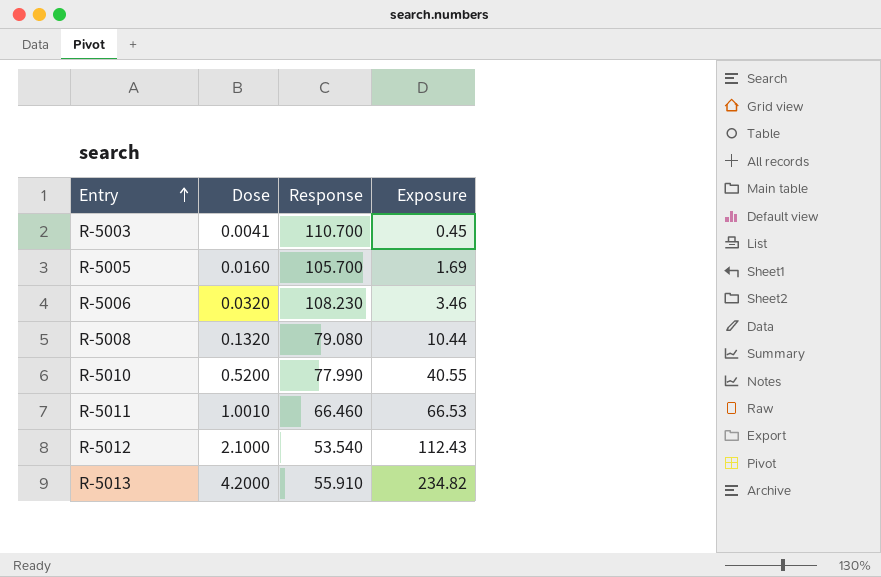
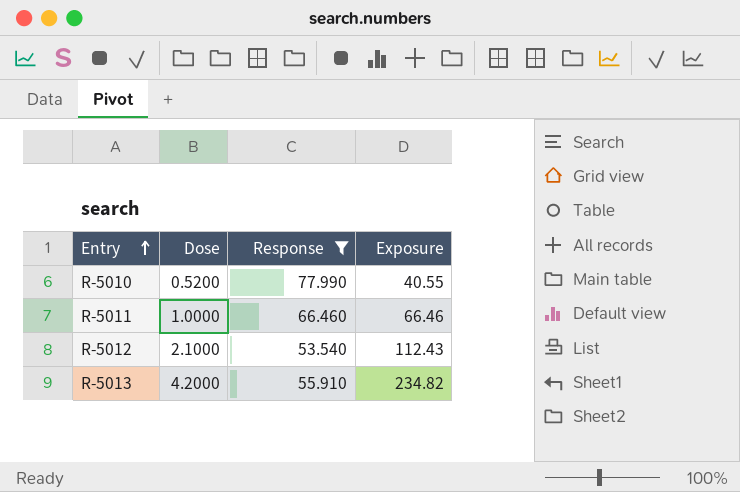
filter: none -> Response <= 77.990
R-5011 | Dose: 1.0010 -> 1.0000
R-5011 | Exposure: 66.53 -> 66.46

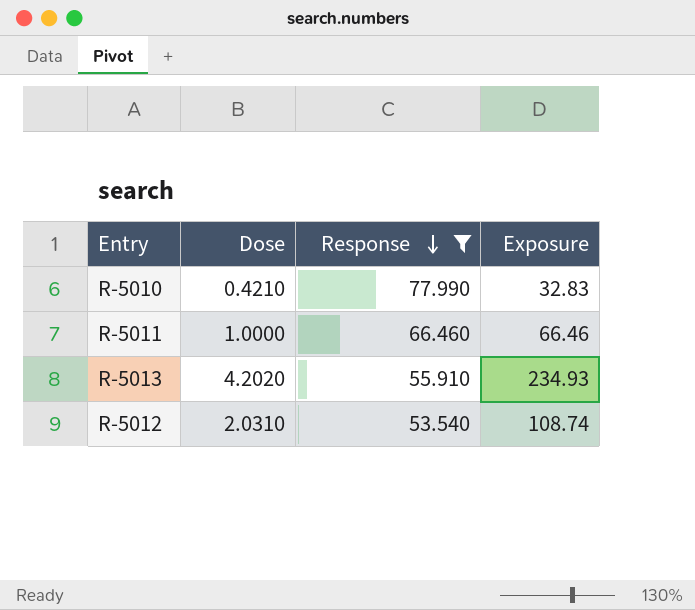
row order: Entry ascending -> Response descending
R-5010 | Dose: 0.5200 -> 0.4210
R-5010 | Exposure: 40.55 -> 32.83
R-5013 | Dose: 4.2000 -> 4.2020
R-5013 | Exposure: 234.82 -> 234.93
R-5012 | Dose: 2.1000 -> 2.0310
R-5012 | Exposure: 112.43 -> 108.74

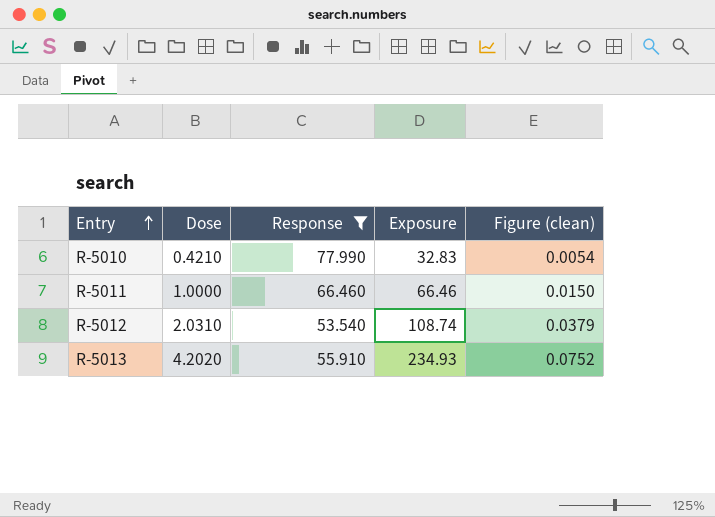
row order: Response descending -> Entry ascending
column Figure (clean) | formula: none -> [Dose] / [Response]

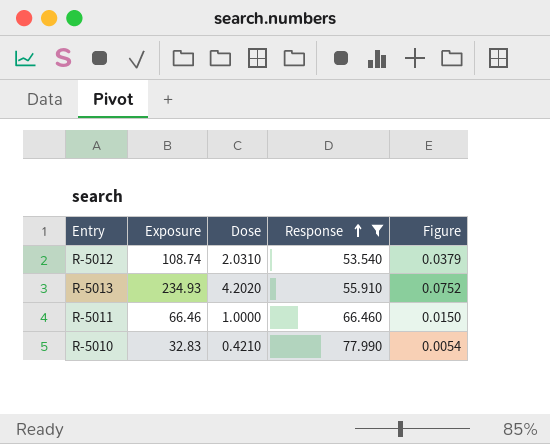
row order: Entry ascending -> Response ascending
column Exposure | position: 4 -> 2
column name: Figure (clean) -> Figure

